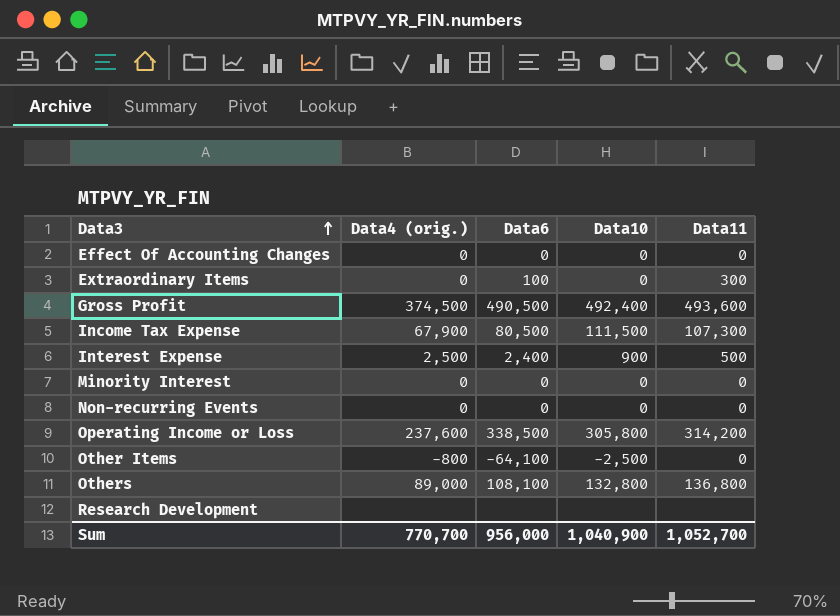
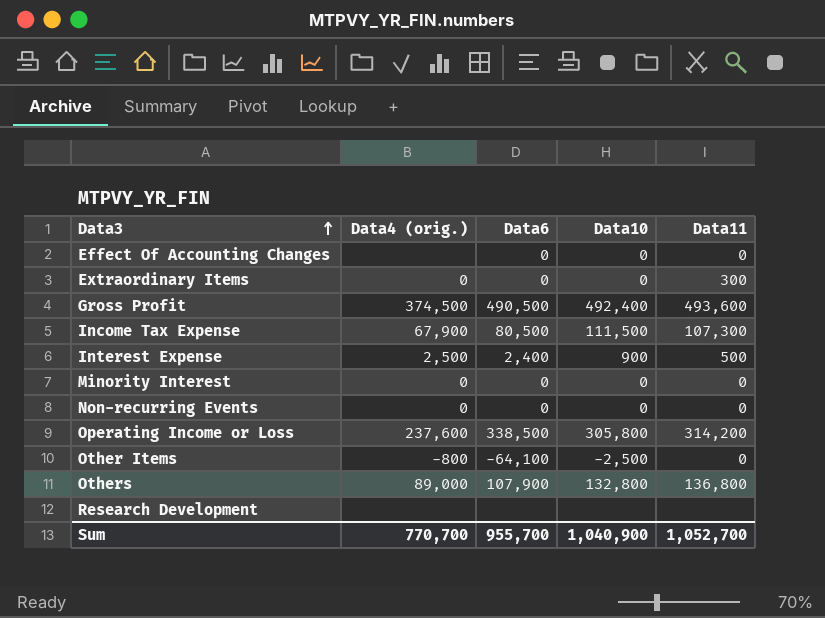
Effect Of Accounting Changes | Data4 (orig.): 0 -> none
Extraordinary Items | Data6: 100 -> 0
Others | Data6: 108,100 -> 107,900
Sum | Data6: 956,000 -> 955,700

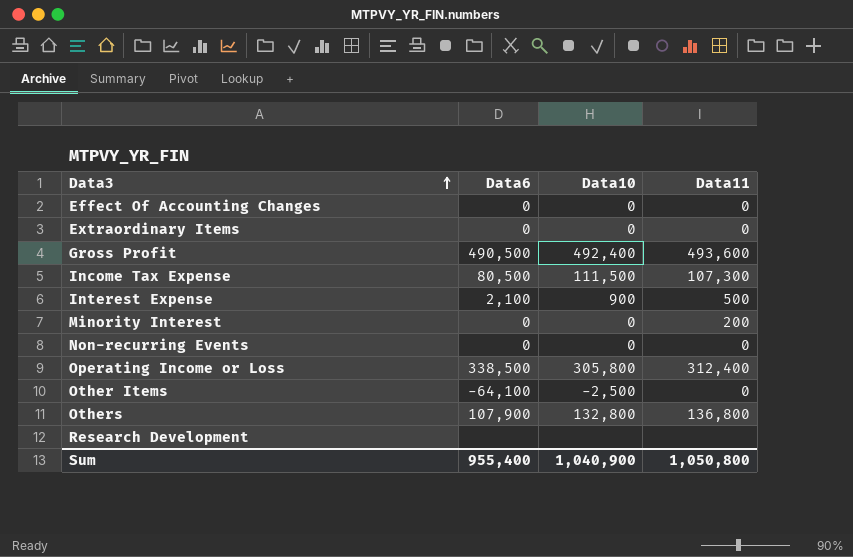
column Data4 (orig.) | position: 2 -> none
Extraordinary Items | Data11: 300 -> 0
Interest Expense | Data6: 2,400 -> 2,100
Minority Interest | Data11: 0 -> 200
Operating Income or Loss | Data11: 314,200 -> 312,400
Sum | Data6: 955,700 -> 955,400
Sum | Data11: 1,052,700 -> 1,050,800

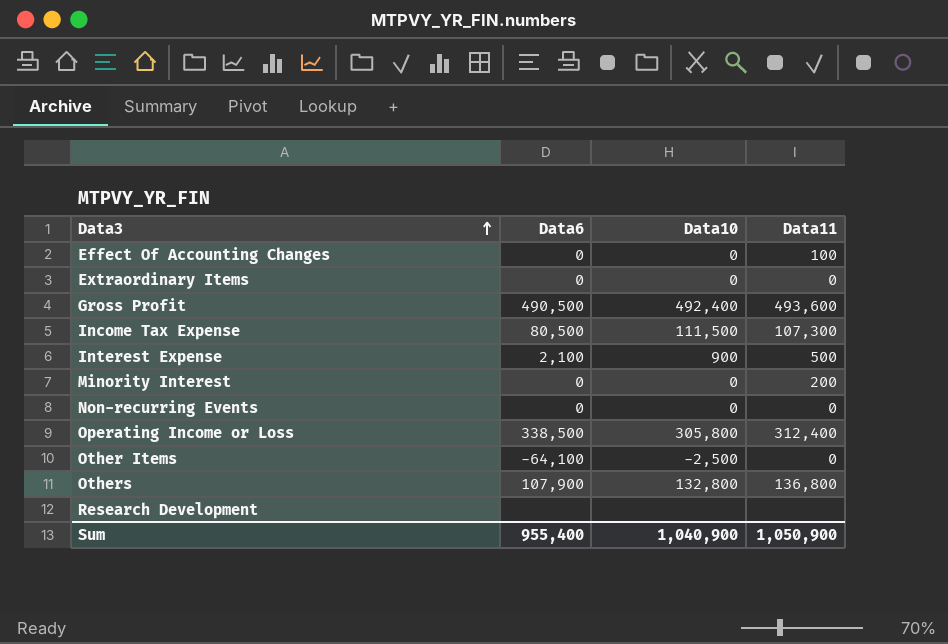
Effect Of Accounting Changes | Data11: 0 -> 100
Sum | Data11: 1,050,800 -> 1,050,900

